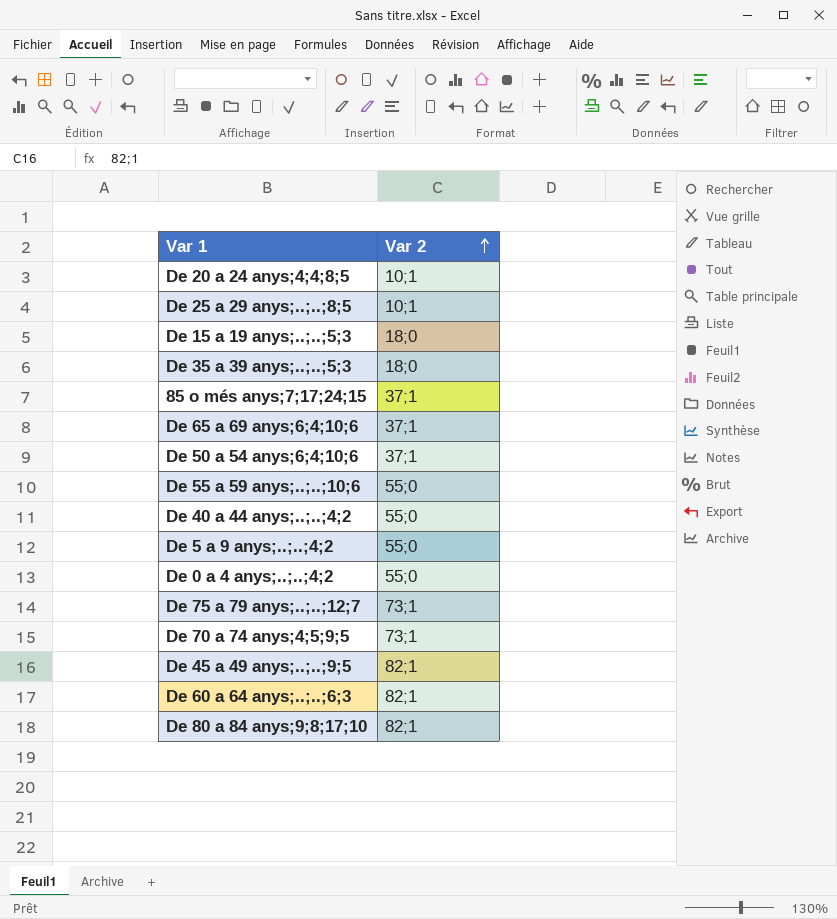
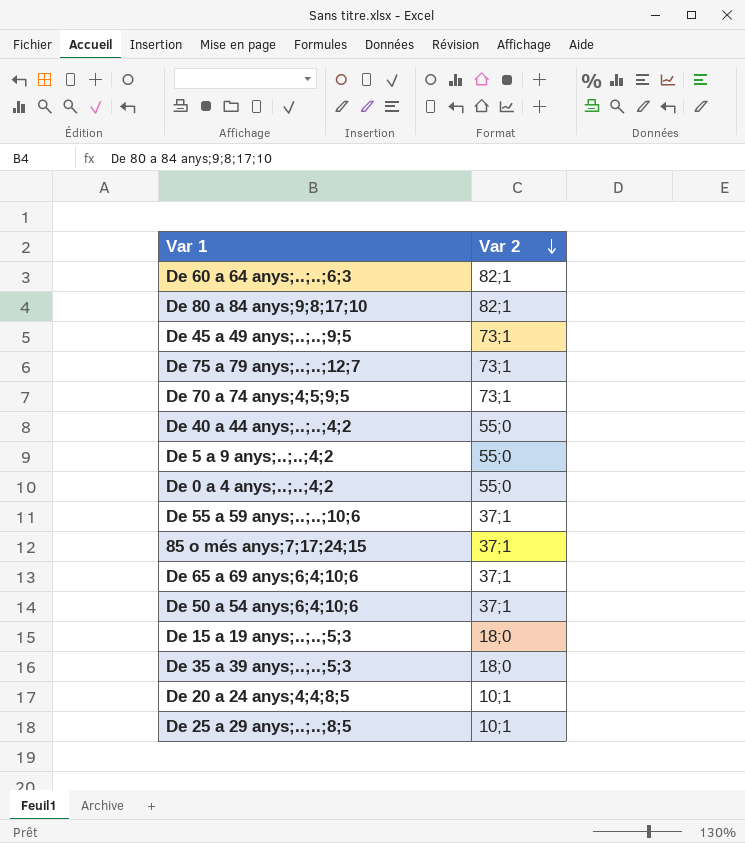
row order: Var 2 ascending -> Var 2 descending
De 45 a 49 anys;..;..;9;5 | Var 2: 82;1 -> 73;1
De 55 a 59 anys;..;..;10;6 | Var 2: 55;0 -> 37;1

